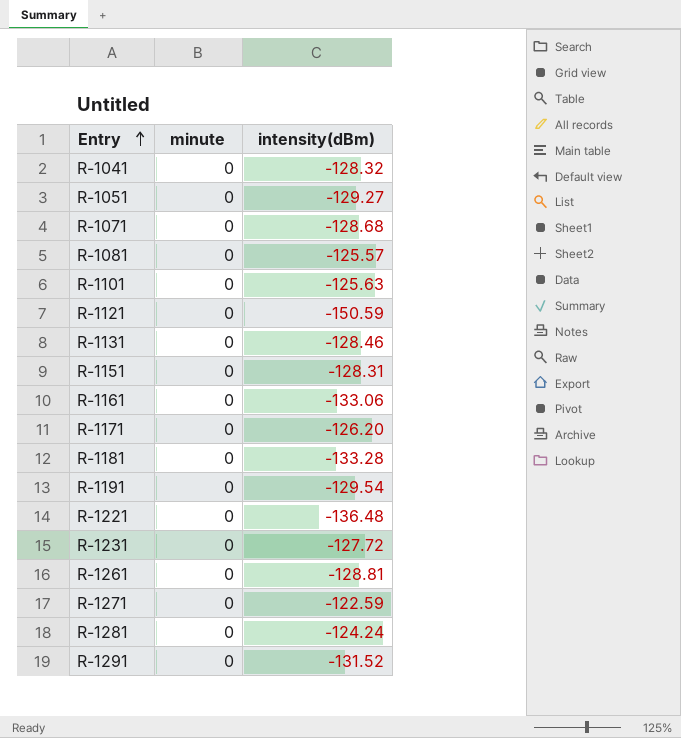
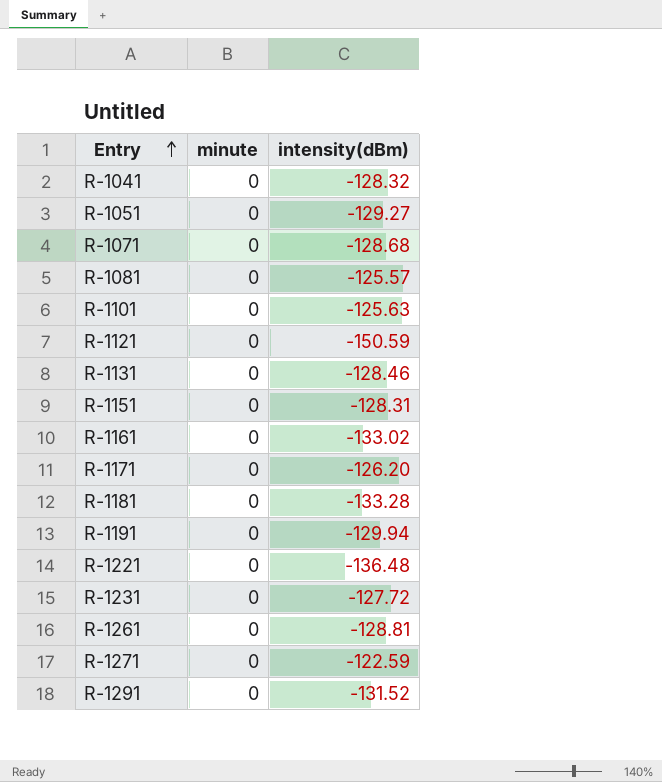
row R-1281: 0 | -124.24 -> none
R-1161 | intensity(dBm): -133.06 -> -133.02
R-1191 | intensity(dBm): -129.54 -> -129.94

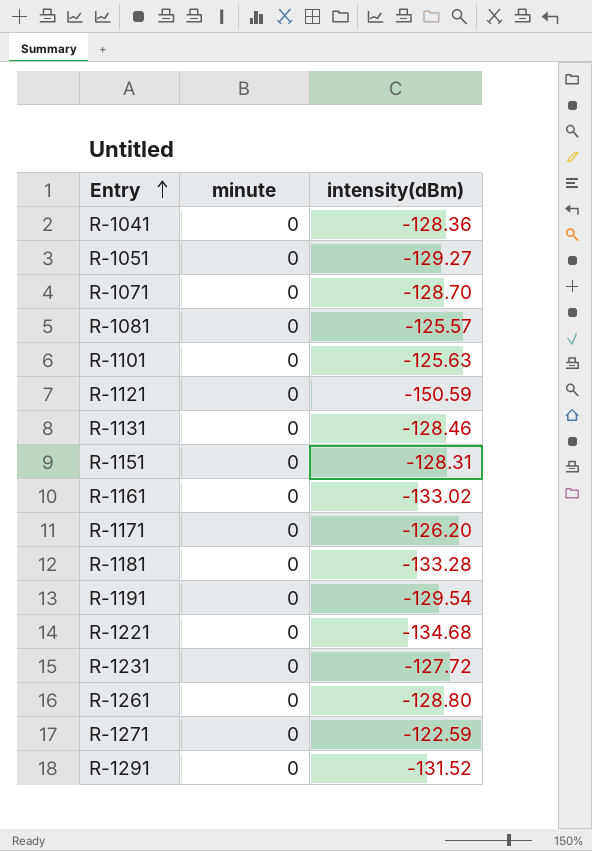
R-1041 | intensity(dBm): -128.32 -> -128.36
R-1071 | intensity(dBm): -128.68 -> -128.70
R-1191 | intensity(dBm): -129.94 -> -129.54
R-1221 | intensity(dBm): -136.48 -> -134.68
R-1261 | intensity(dBm): -128.81 -> -128.80

